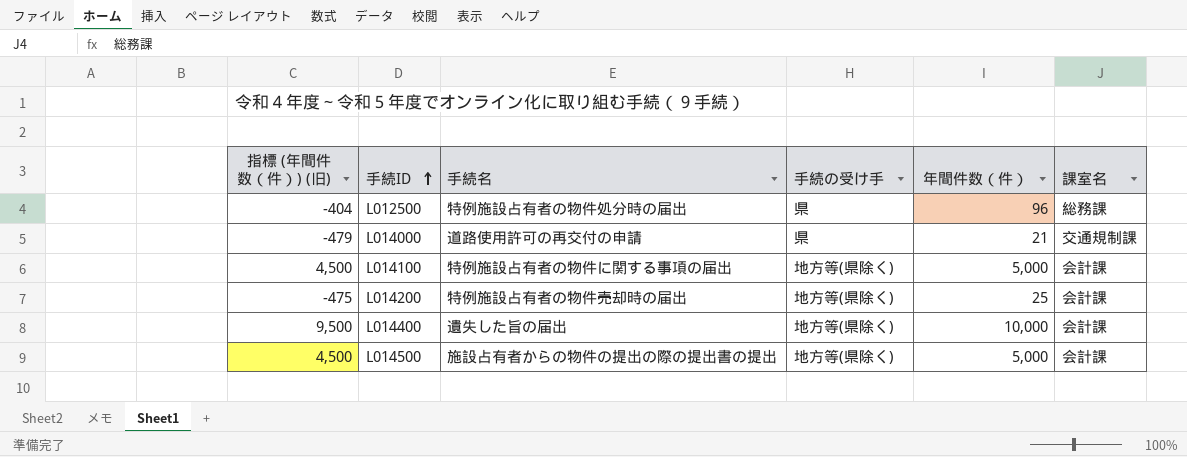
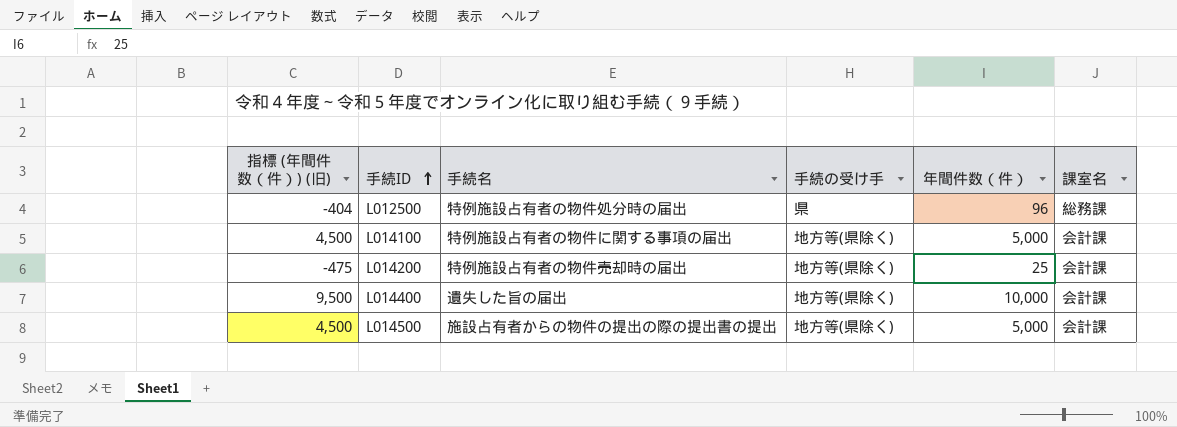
row L014000: -479 | 道路使用許可の再交付の申請 | 県 | 21 | 交通規制課 -> none

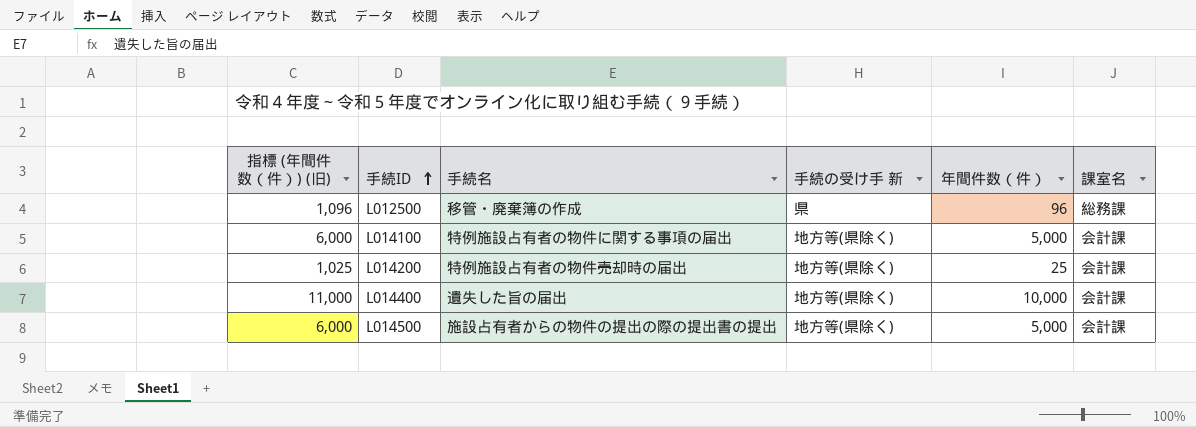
column 指標 (年間件数（件）) (旧) | formula: [年間件数（件）] - 500 -> [年間件数（件）] + 1000
column name: 手続の受け手 -> 手続の受け手 新
L012500 | 手続名: 特例施設占有者の物件処分時の届出 -> 移管・廃棄簿の作成

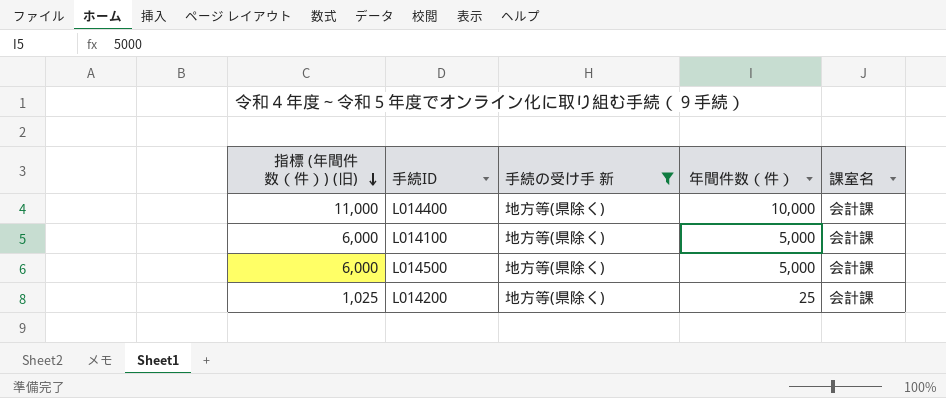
filter: none -> 手続の受け手 新 = 地方等(県除く)
row order: 手続ID ascending -> 指標 (年間件数（件）) (旧) descending
column 手続名 | position: 3 -> none

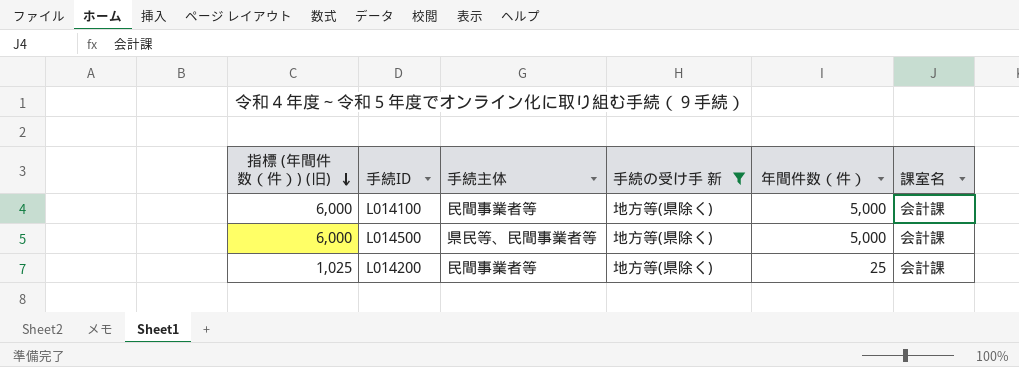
column 手続主体 | position: none -> 3
row L014400: 11,000 | 地方等(県除く) | 10,000 | 会計課 -> none

